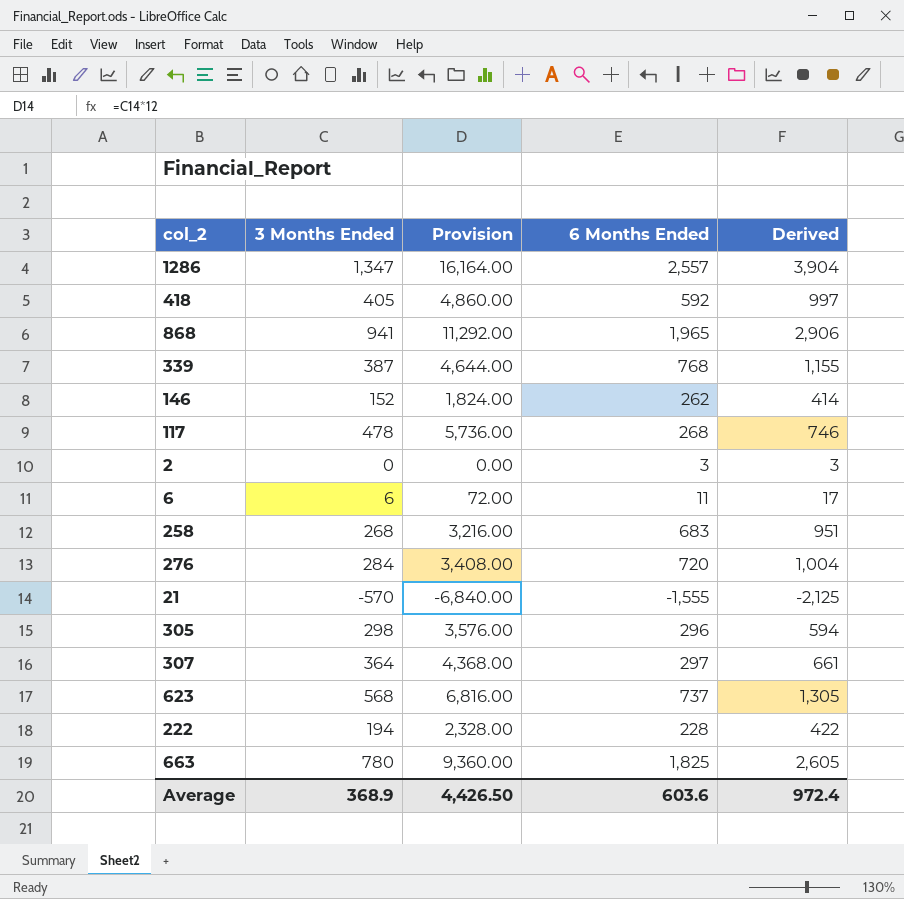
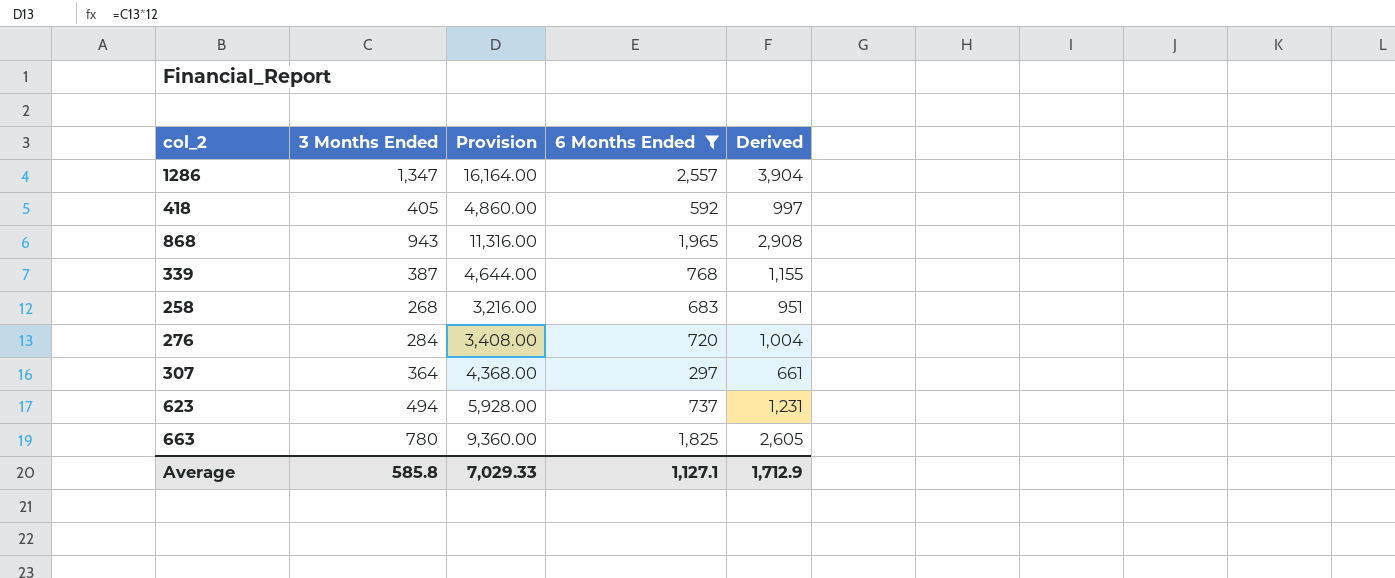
filter: none -> 6 Months Ended >= 297
868 | 3 Months Ended: 941 -> 943
868 | Provision: 11,292.00 -> 11,316.00
868 | Derived: 2,906 -> 2,908
623 | 3 Months Ended: 568 -> 494
623 | Provision: 6,816.00 -> 5,928.00
623 | Derived: 1,305 -> 1,231
Average | 3 Months Ended: 368.9 -> 585.8
Average | Provision: 4,426.50 -> 7,029.33
Average | 6 Months Ended: 603.6 -> 1,127.1
Average | Derived: 972.4 -> 1,712.9

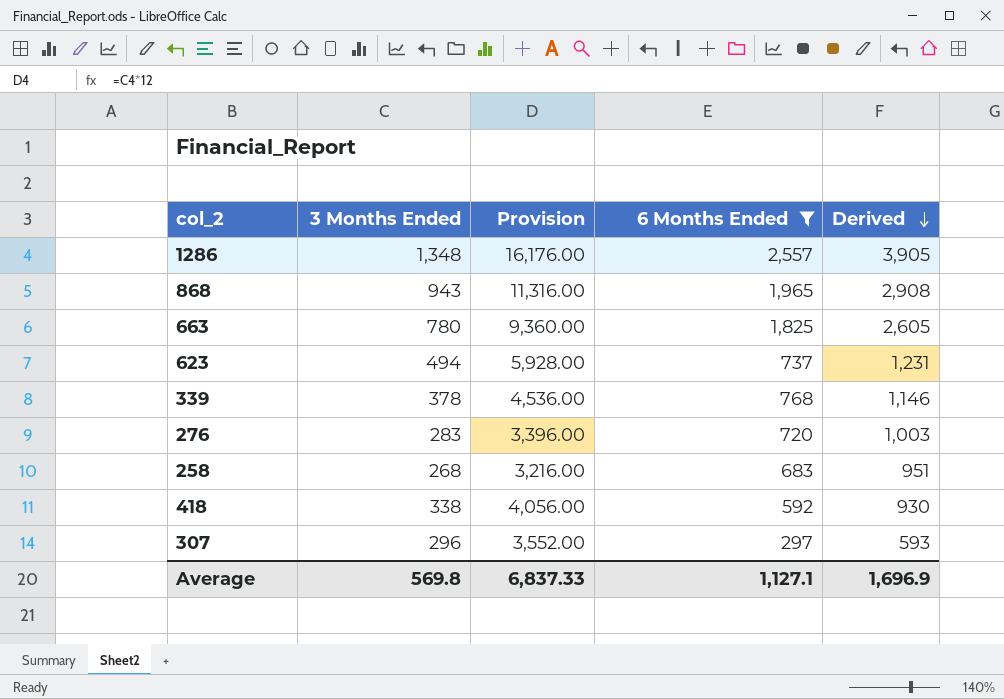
row order: none -> Derived descending
1286 | 3 Months Ended: 1,347 -> 1,348
1286 | Provision: 16,164.00 -> 16,176.00
1286 | Derived: 3,904 -> 3,905
339 | 3 Months Ended: 387 -> 378
339 | Provision: 4,644.00 -> 4,536.00
339 | Derived: 1,155 -> 1,146
276 | 3 Months Ended: 284 -> 283
276 | Provision: 3,408.00 -> 3,396.00
276 | Derived: 1,004 -> 1,003
418 | 3 Months Ended: 405 -> 338
418 | Provision: 4,860.00 -> 4,056.00
418 | Derived: 997 -> 930
307 | 3 Months Ended: 364 -> 296
307 | Provision: 4,368.00 -> 3,552.00
307 | Derived: 661 -> 593
Average | 3 Months Ended: 585.8 -> 569.8
Average | Provision: 7,029.33 -> 6,837.33
Average | Derived: 1,712.9 -> 1,696.9

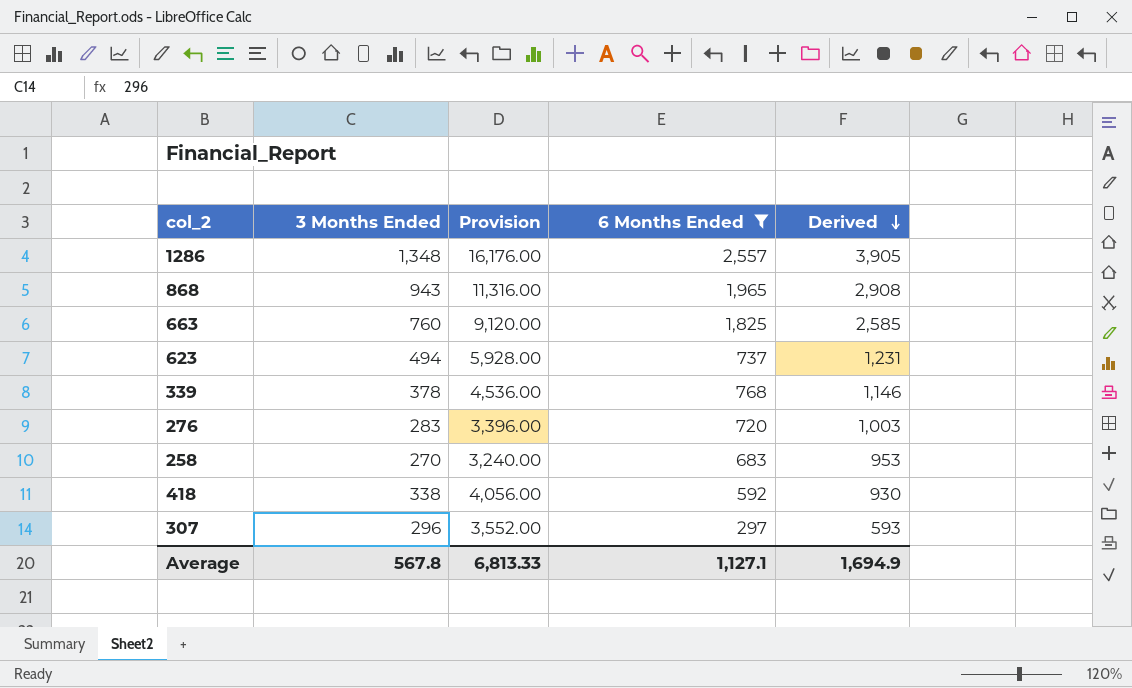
663 | 3 Months Ended: 780 -> 760
663 | Provision: 9,360.00 -> 9,120.00
663 | Derived: 2,605 -> 2,585
258 | 3 Months Ended: 268 -> 270
258 | Provision: 3,216.00 -> 3,240.00
258 | Derived: 951 -> 953
Average | 3 Months Ended: 569.8 -> 567.8
Average | Provision: 6,837.33 -> 6,813.33
Average | Derived: 1,696.9 -> 1,694.9

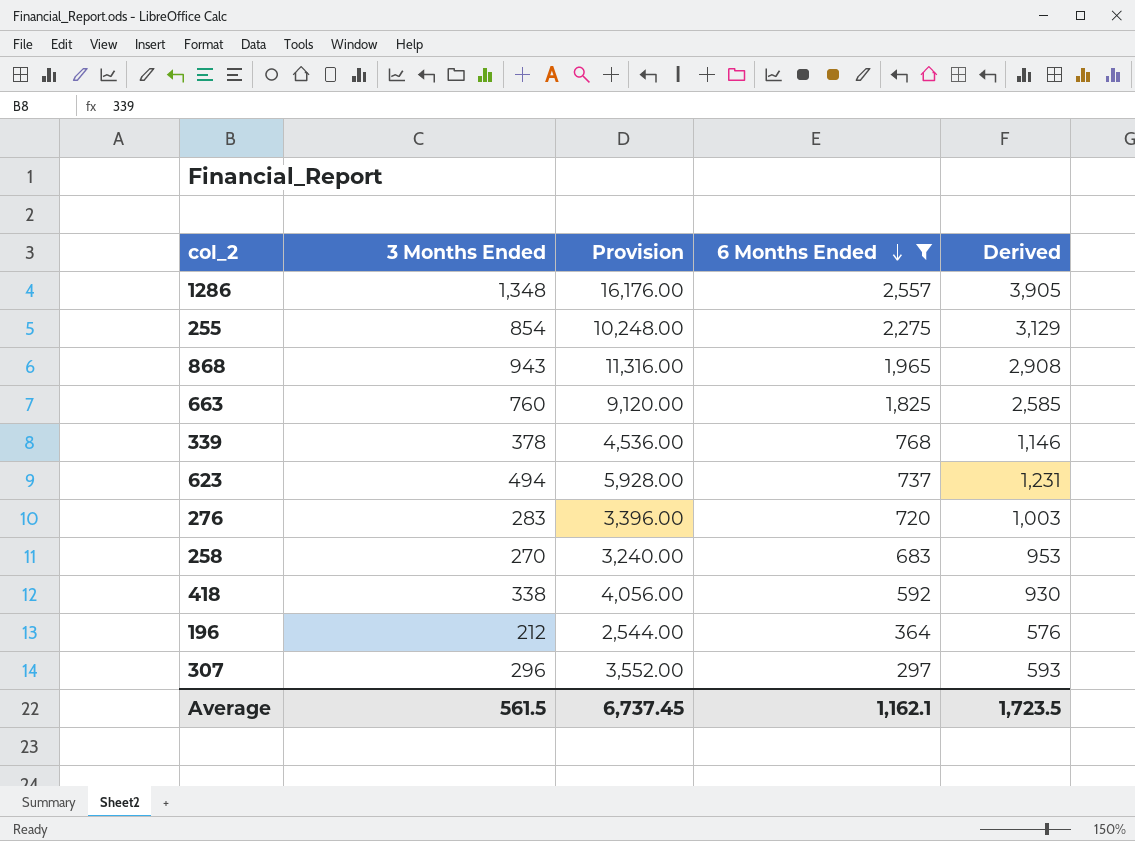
row order: Derived descending -> 6 Months Ended descending
row 255: none -> 854 | 10,248.00 | 2,275 | 3,129
row 196: none -> 212 | 2,544.00 | 364 | 576
Average | 3 Months Ended: 567.8 -> 561.5
Average | Provision: 6,813.33 -> 6,737.45
Average | 6 Months Ended: 1,127.1 -> 1,162.1
Average | Derived: 1,694.9 -> 1,723.5

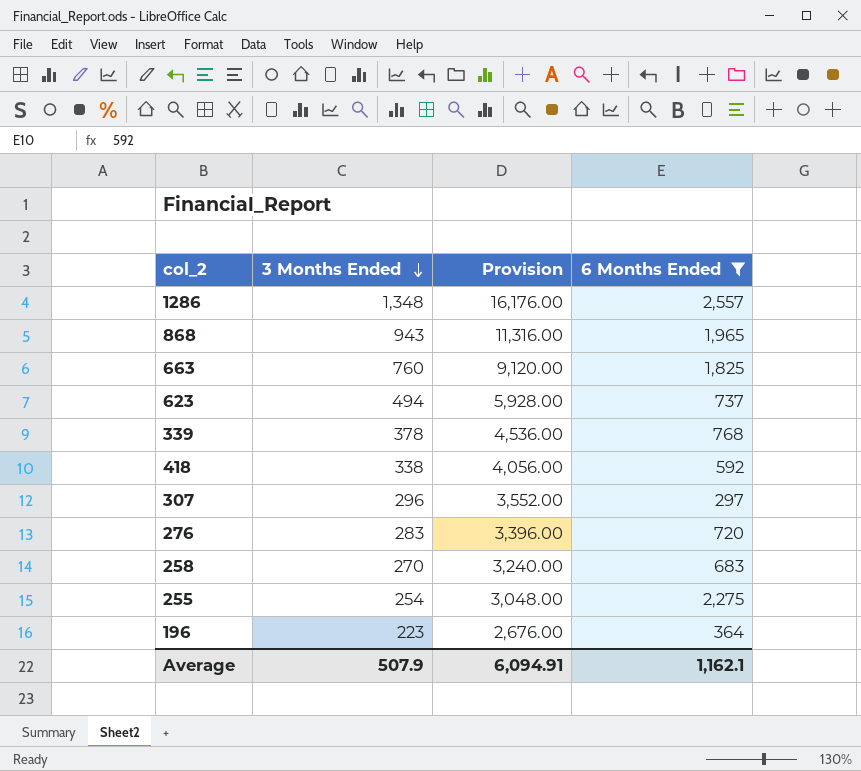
row order: 6 Months Ended descending -> 3 Months Ended descending
column Derived | formula: [3 Months Ended] + [6 Months Ended] -> none
255 | 3 Months Ended: 854 -> 254
255 | Provision: 10,248.00 -> 3,048.00
196 | 3 Months Ended: 212 -> 223
196 | Provision: 2,544.00 -> 2,676.00
Average | 3 Months Ended: 561.5 -> 507.9
Average | Provision: 6,737.45 -> 6,094.91

